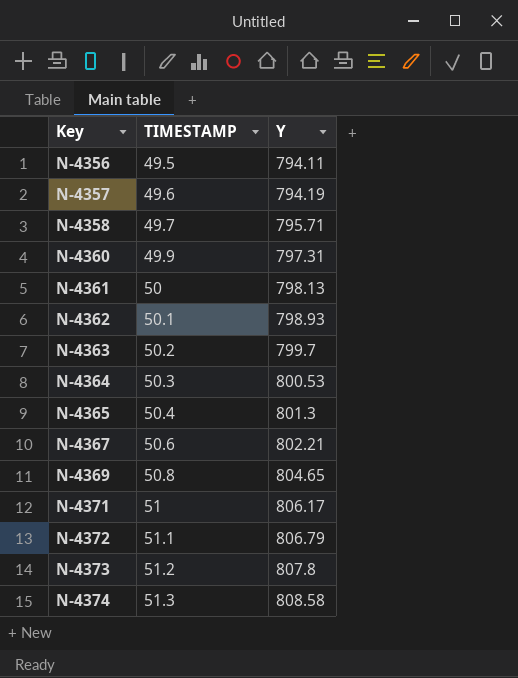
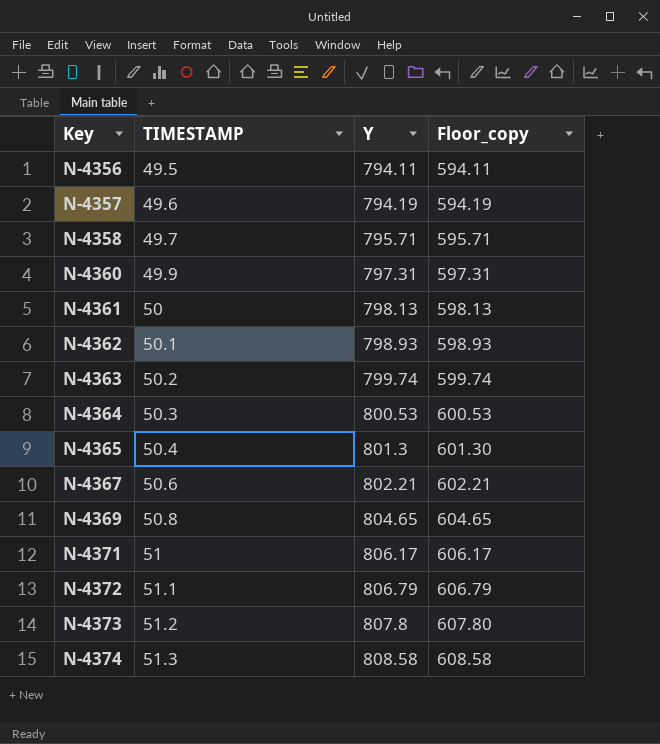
column Floor_copy | formula: none -> [Y] - 200
N-4363 | Y: 799.7 -> 799.74

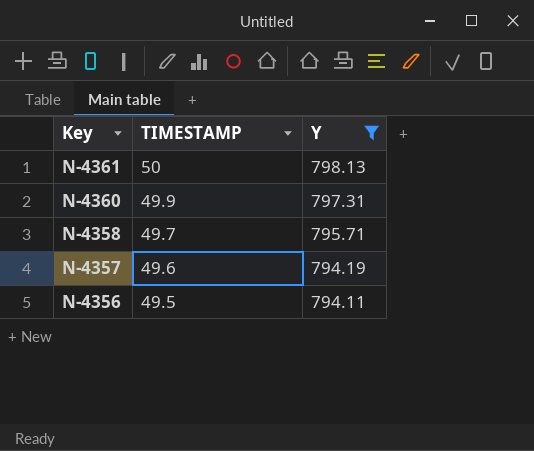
filter: none -> Y <= 798.13
row order: Key ascending -> Key descending
column Floor_copy | formula: [Y] - 200 -> none

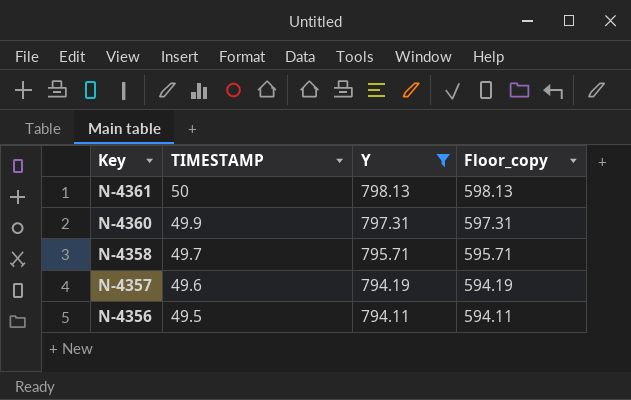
column Floor_copy | formula: none -> [Y] - 200

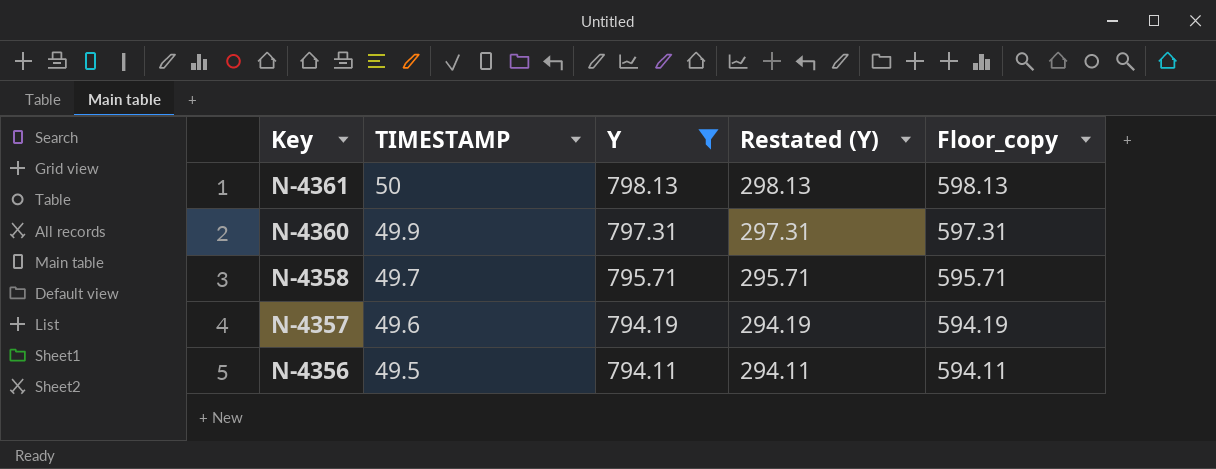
column Restated (Y) | formula: none -> [Y] - 500

